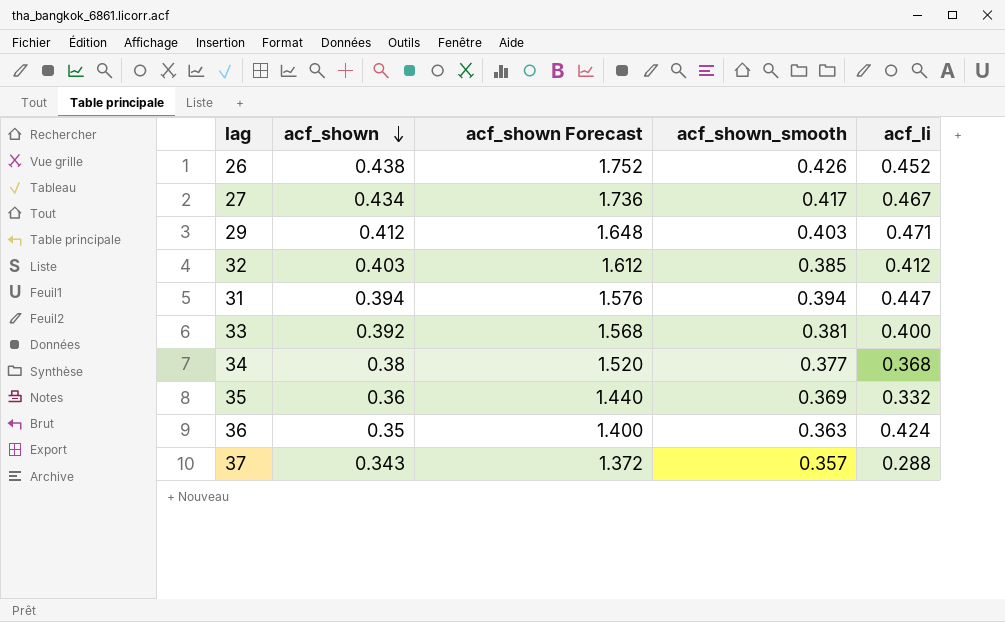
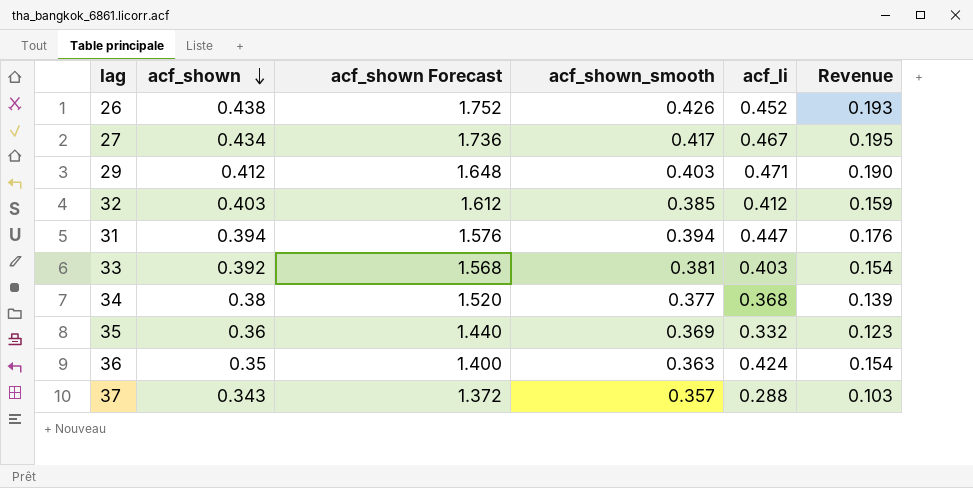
column Revenue | formula: none -> [acf_shown_smooth] * [acf_li]
33 | acf_li: 0.400 -> 0.403

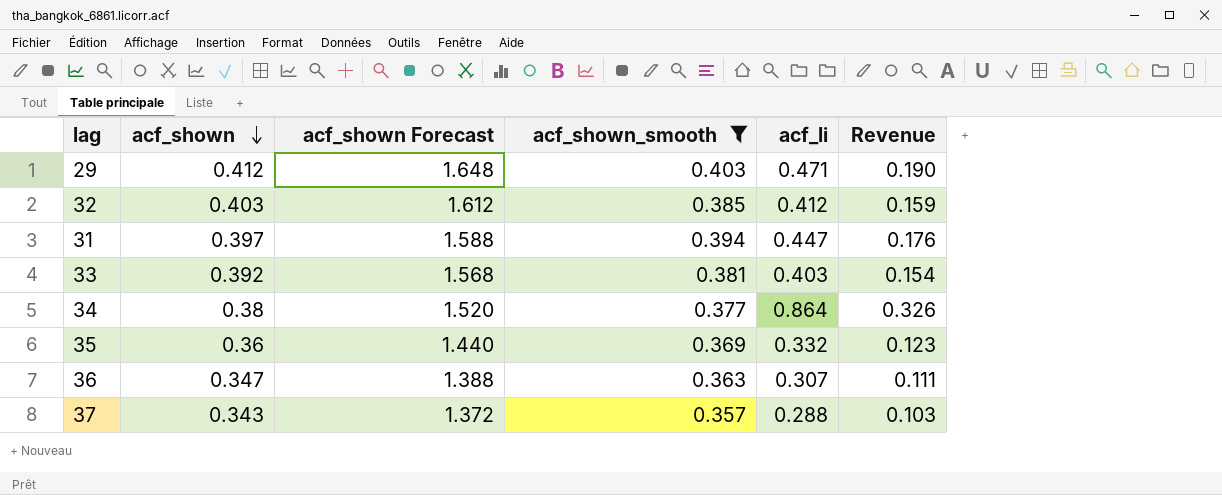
filter: none -> acf_shown_smooth <= 0.403
31 | acf_shown: 0.394 -> 0.397
31 | acf_shown Forecast: 1.576 -> 1.588
34 | acf_li: 0.368 -> 0.864
34 | Revenue: 0.139 -> 0.326
36 | acf_shown: 0.35 -> 0.347
36 | acf_shown Forecast: 1.400 -> 1.388
36 | acf_li: 0.424 -> 0.307
36 | Revenue: 0.154 -> 0.111

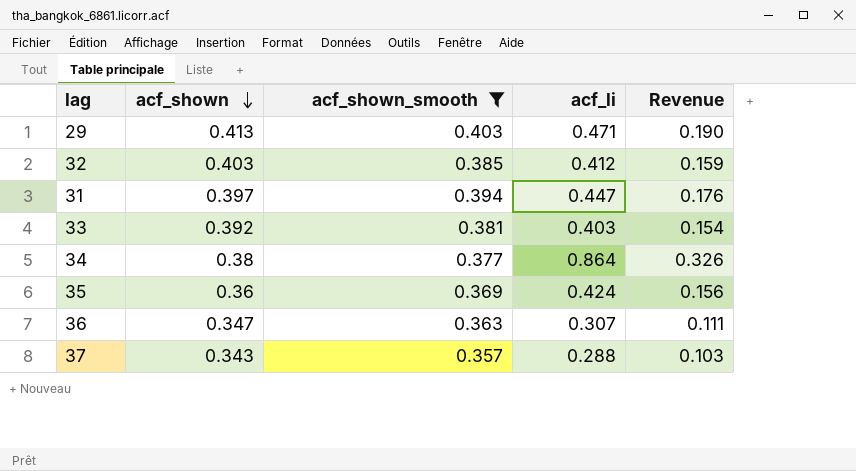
column acf_shown Forecast | formula: [acf_shown] * 4 -> none
29 | acf_shown: 0.412 -> 0.413
35 | acf_li: 0.332 -> 0.424
35 | Revenue: 0.123 -> 0.156

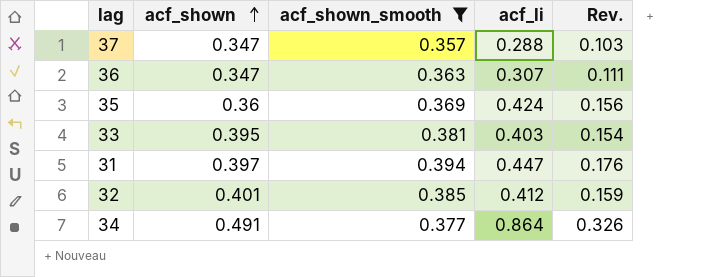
row order: acf_shown descending -> acf_shown ascending
column name: Revenue -> Rev.
row 29: 0.413 | 0.403 | 0.471 | 0.190 -> none
37 | acf_shown: 0.343 -> 0.347
33 | acf_shown: 0.392 -> 0.395
32 | acf_shown: 0.403 -> 0.401
34 | acf_shown: 0.38 -> 0.491

